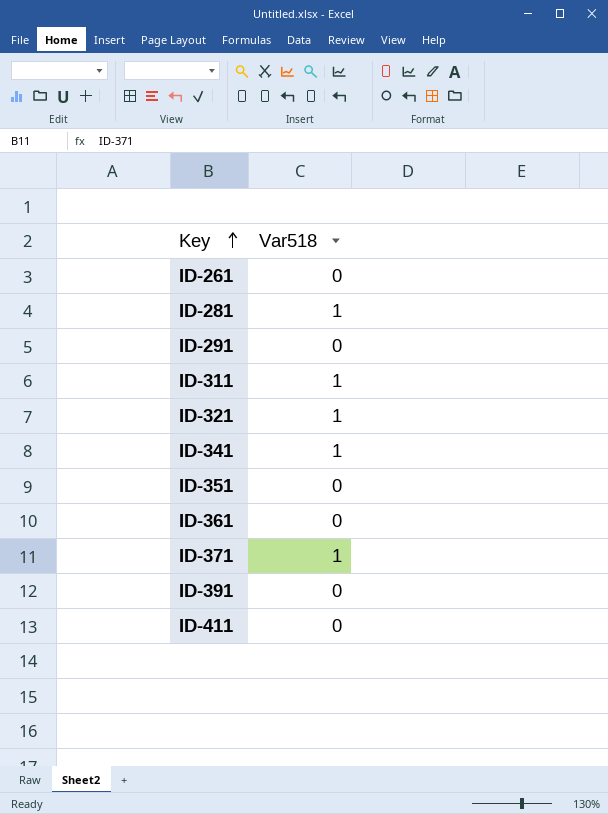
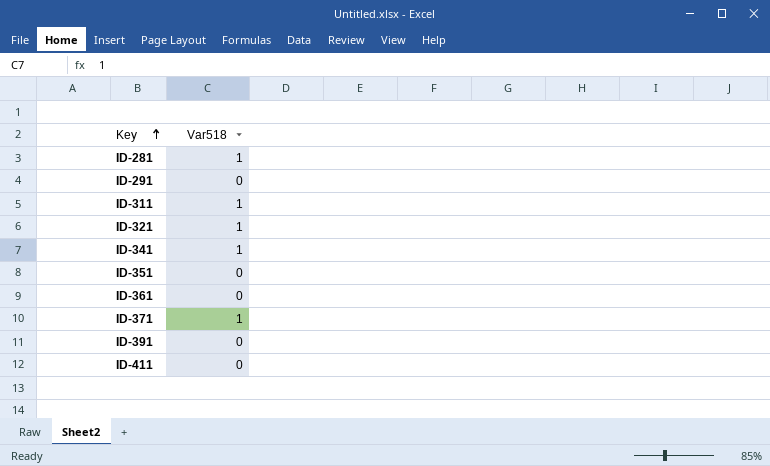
row ID-261: 0 -> none

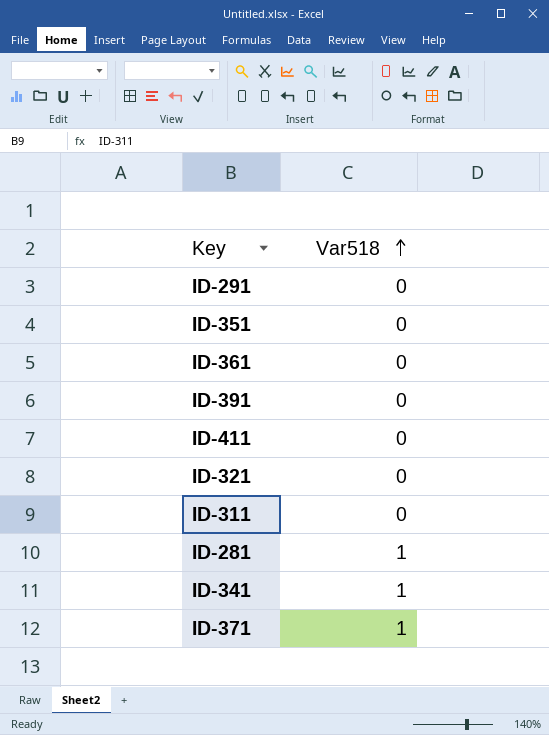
row order: Key ascending -> Var518 ascending
ID-321 | Var518: 1 -> 0
ID-311 | Var518: 1 -> 0

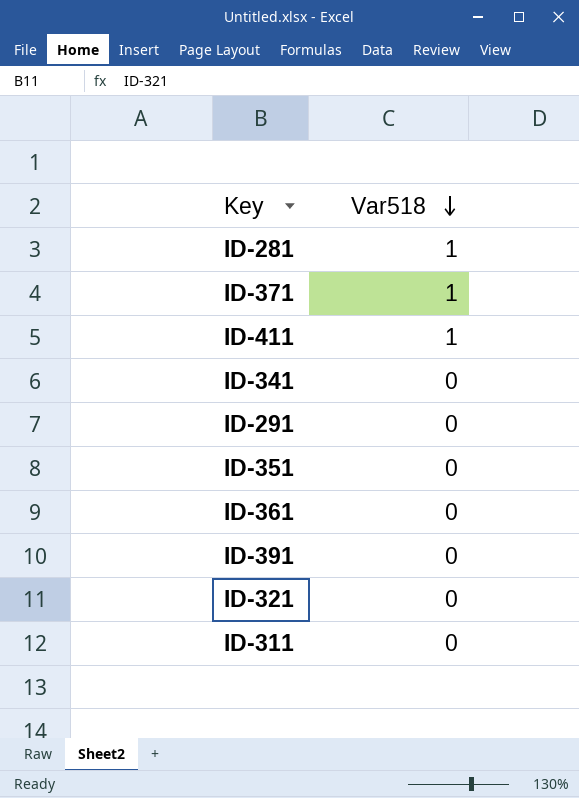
row order: Var518 ascending -> Var518 descending
ID-411 | Var518: 0 -> 1
ID-341 | Var518: 1 -> 0

